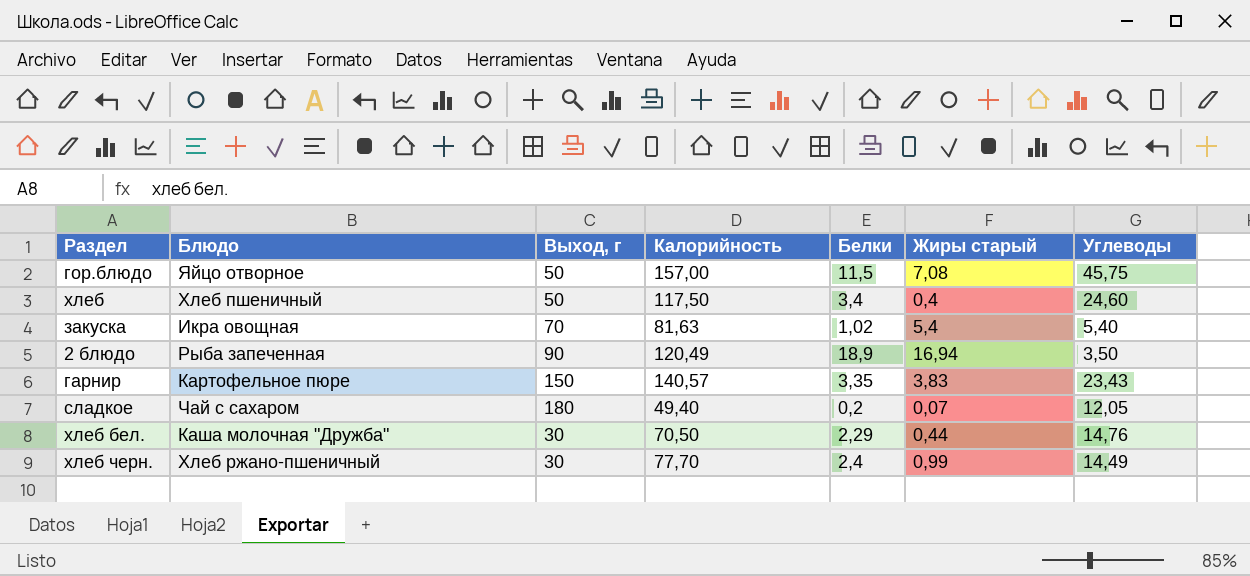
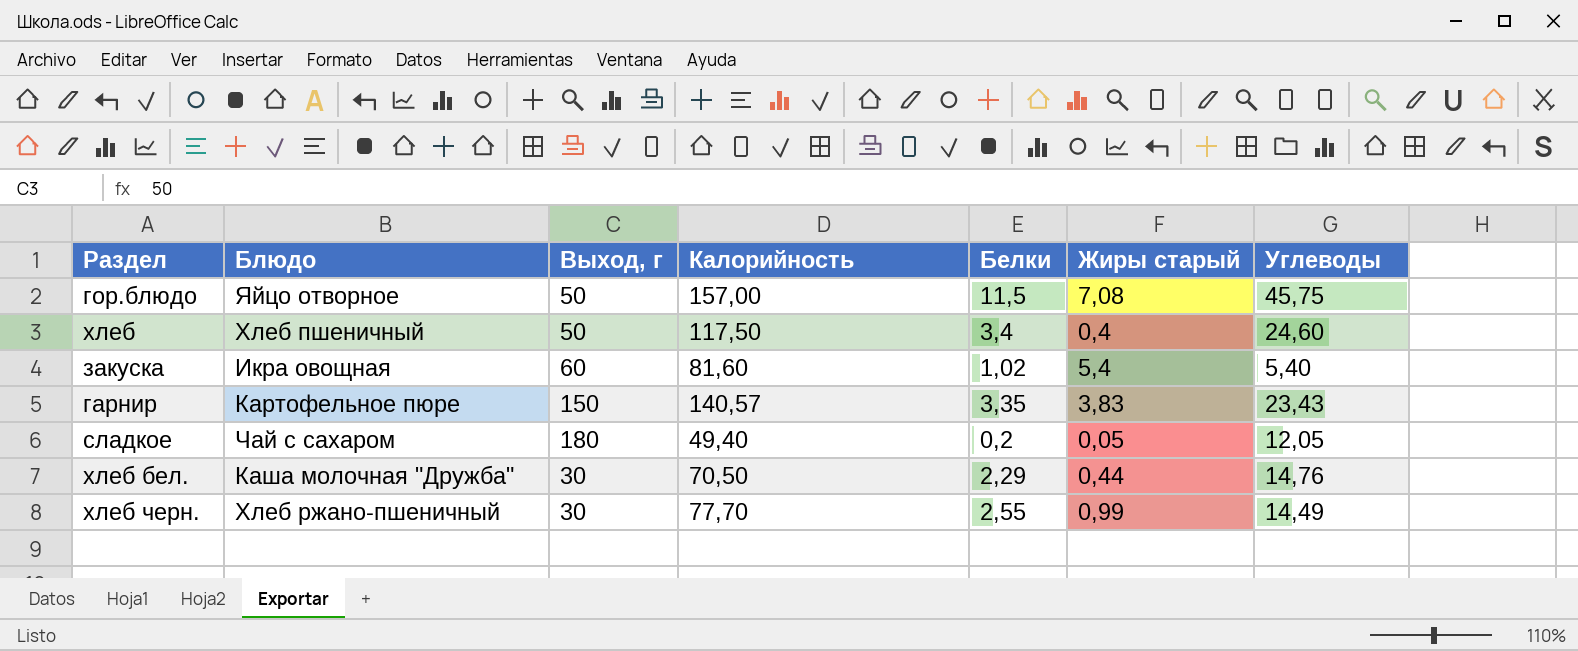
row 2 блюдо: Рыба запеченная | 90 | 120,49 | 18,9 | 16,94 | 3,50 -> none
закуска | Выход, г: 70 -> 60
закуска | Калорийность: 81,63 -> 81,60
сладкое | Жиры старый: 0,07 -> 0,05
хлеб черн. | Белки: 2,4 -> 2,55

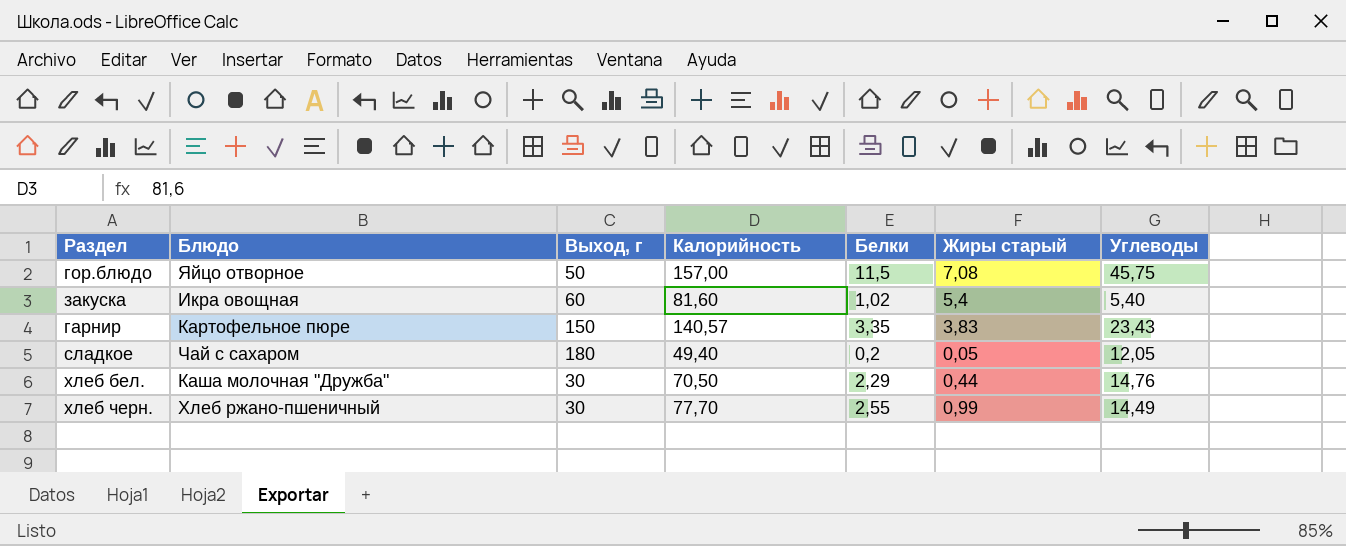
row хлеб: Хлеб пшеничный | 50 | 117,50 | 3,4 | 0,4 | 24,60 -> none

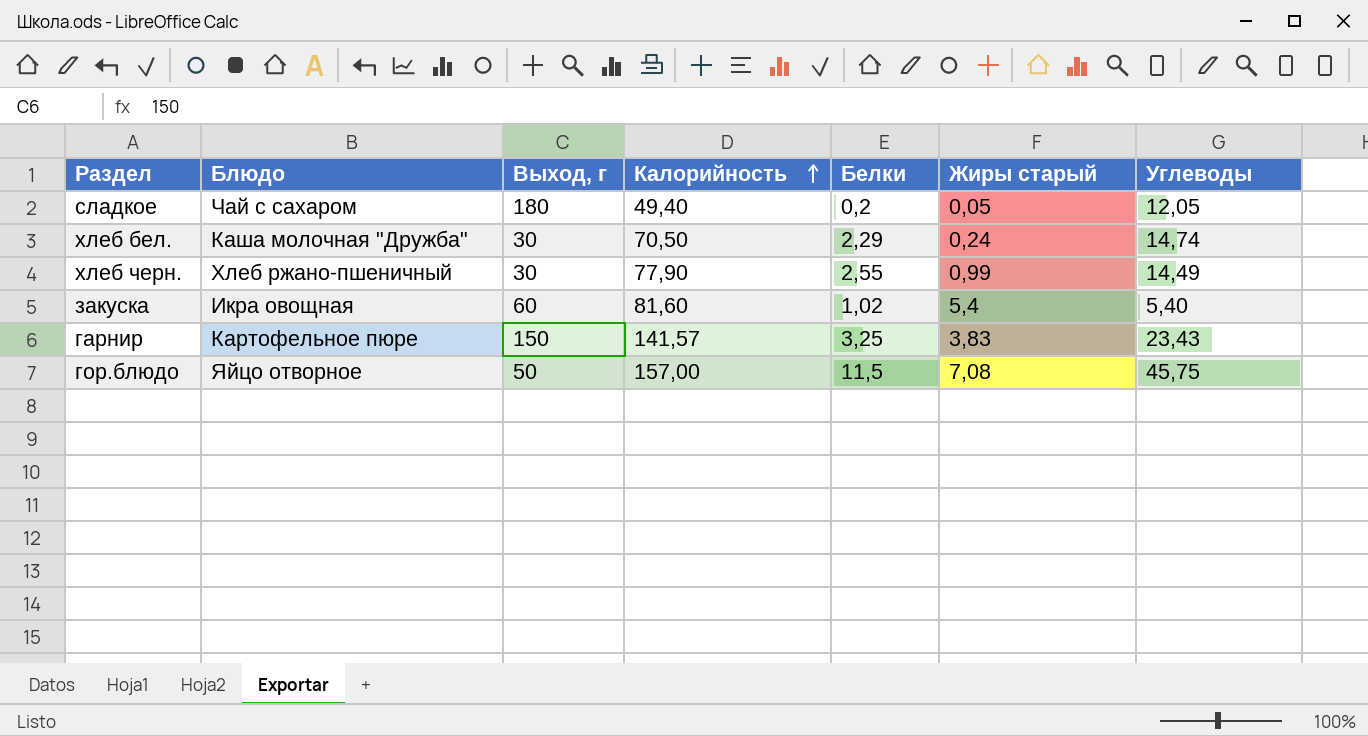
row order: none -> Калорийность ascending
хлеб бел. | Жиры старый: 0,44 -> 0,24
хлеб бел. | Углеводы: 14,76 -> 14,74
хлеб черн. | Калорийность: 77,70 -> 77,90
гарнир | Калорийность: 140,57 -> 141,57
гарнир | Белки: 3,35 -> 3,25

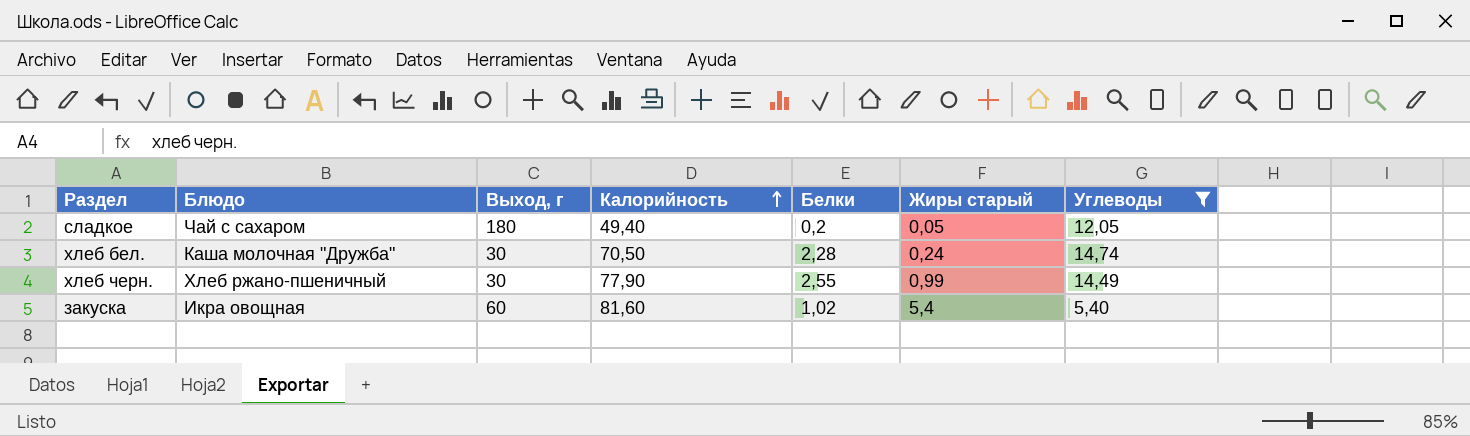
filter: none -> Углеводы <= 14,74
хлеб бел. | Белки: 2,29 -> 2,28

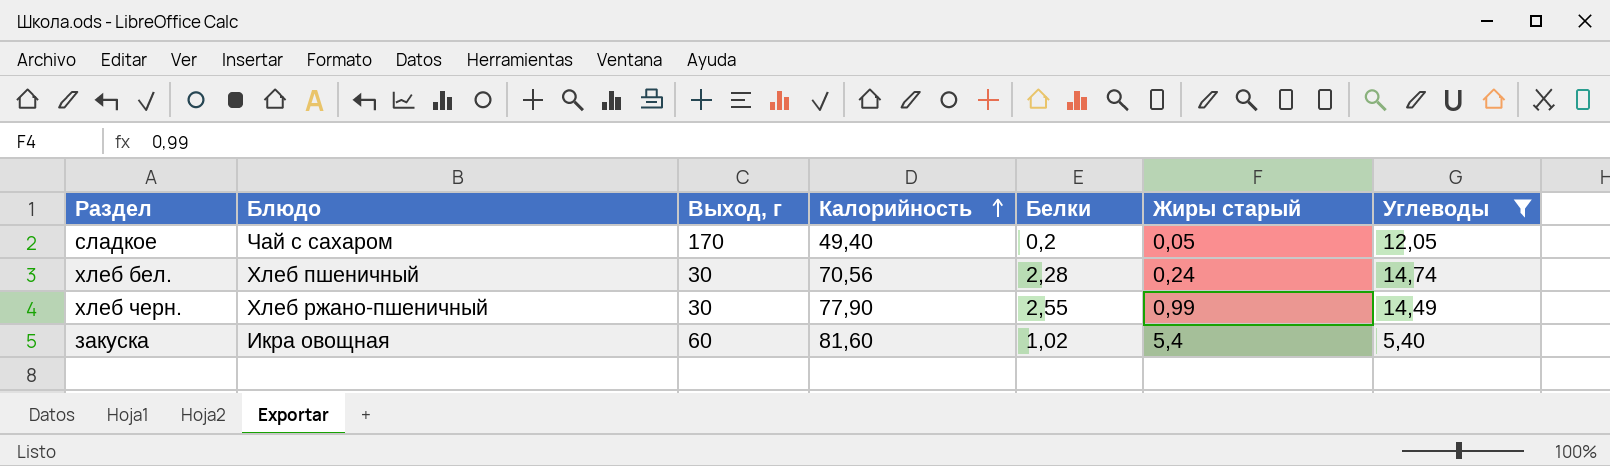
сладкое | Выход, г: 180 -> 170
хлеб бел. | Блюдо: Каша молочная "Дружба" -> Хлеб пшеничный
хлеб бел. | Калорийность: 70,50 -> 70,56

